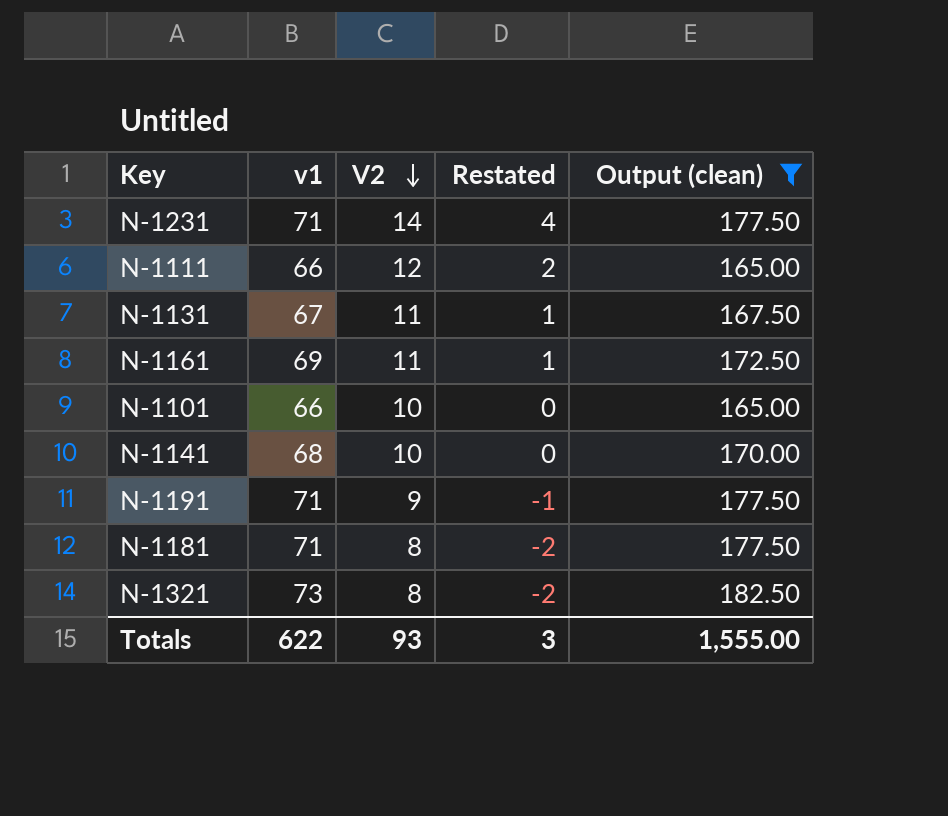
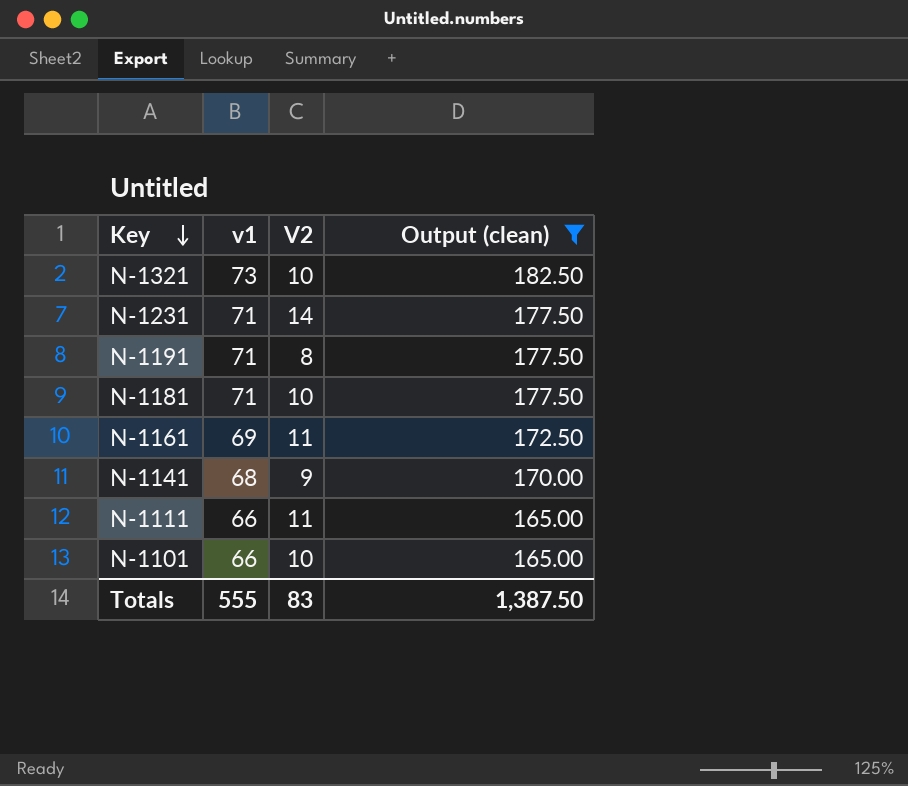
row order: V2 descending -> Key descending
column Restated | formula: [V2] - 10 -> none
row N-1131: 67 | 11 | 1 | 167.50 -> none
N-1321 | V2: 8 -> 10
N-1191 | V2: 9 -> 8
N-1181 | V2: 8 -> 10
N-1141 | V2: 10 -> 9
N-1111 | V2: 12 -> 11
Totals | v1: 622 -> 555
Totals | V2: 93 -> 83
Totals | Output (clean): 1,555.00 -> 1,387.50

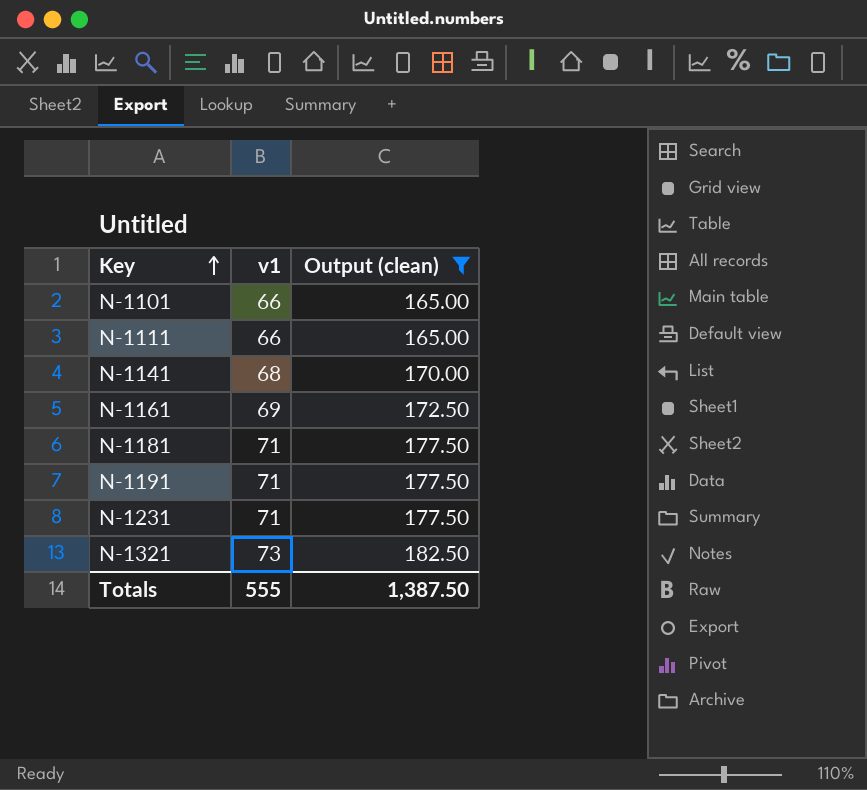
row order: Key descending -> Key ascending
column V2 | position: 3 -> none

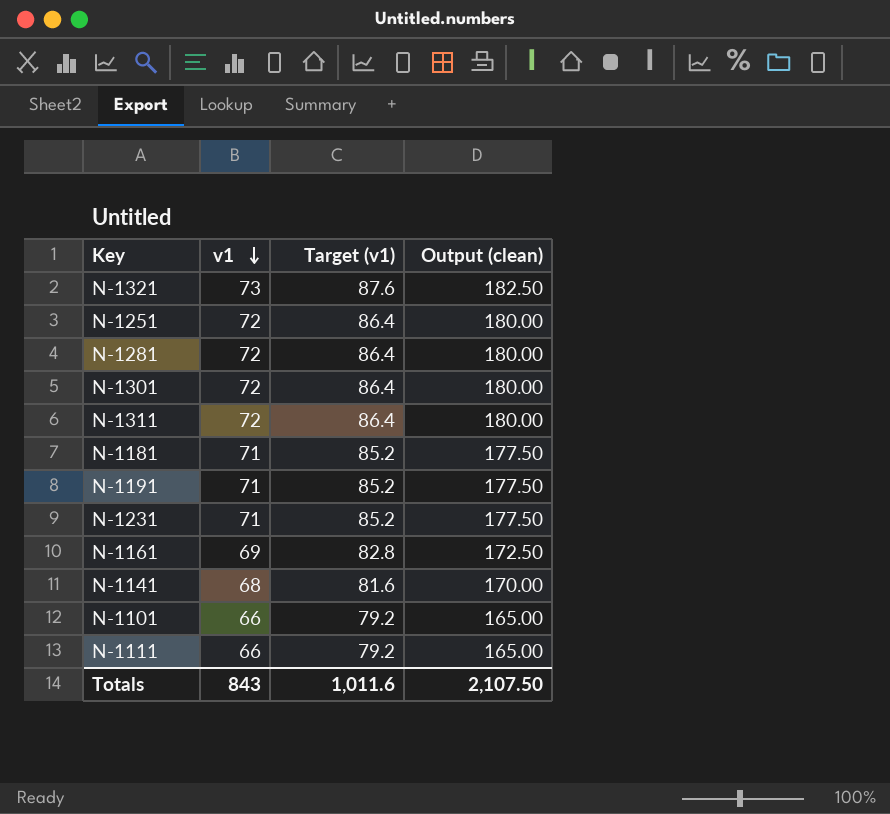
filter: Output (clean) != 180.00 -> none
row order: Key ascending -> v1 descending
column Target (v1) | formula: none -> [v1] * 1.2
Totals | v1: 555 -> 843
Totals | Output (clean): 1,387.50 -> 2,107.50

